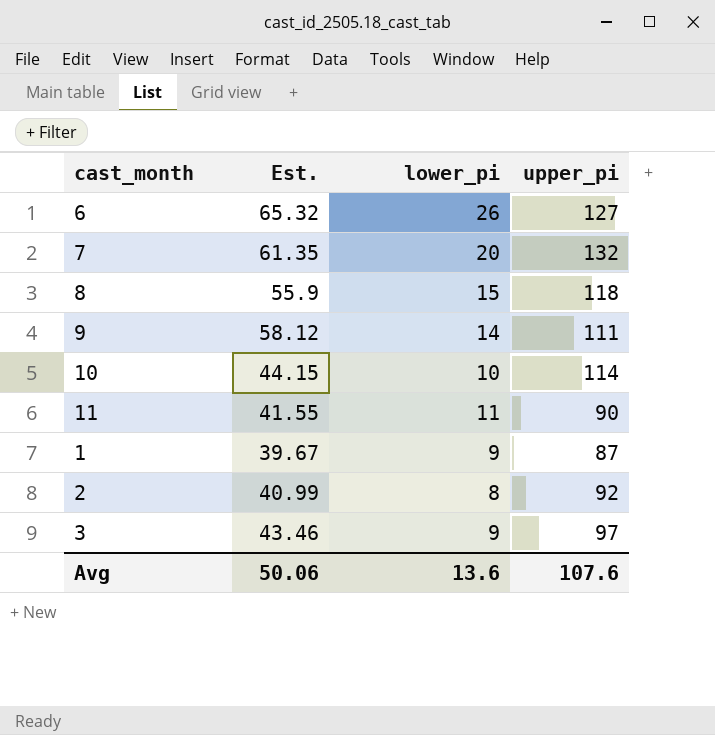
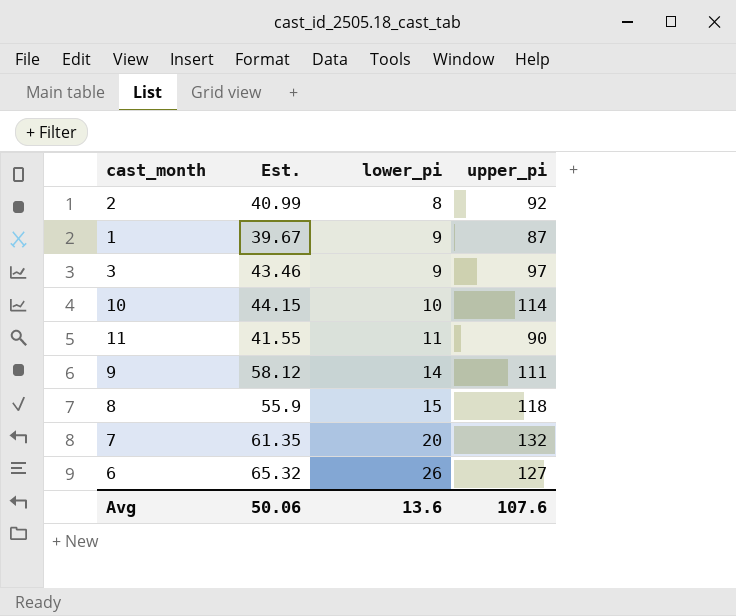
row order: none -> lower_pi ascending

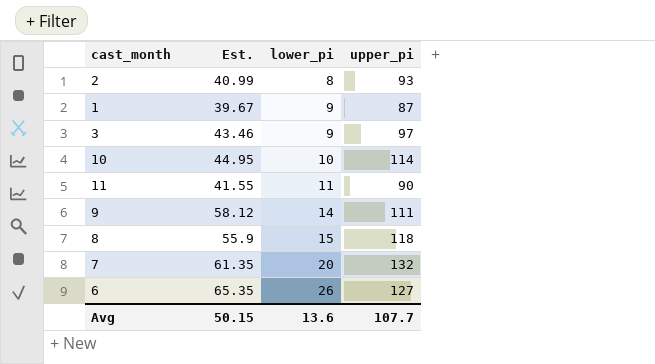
2 | upper_pi: 92 -> 93
10 | Est.: 44.15 -> 44.95
6 | Est.: 65.32 -> 65.35
Avg | Est.: 50.06 -> 50.15
Avg | upper_pi: 107.6 -> 107.7

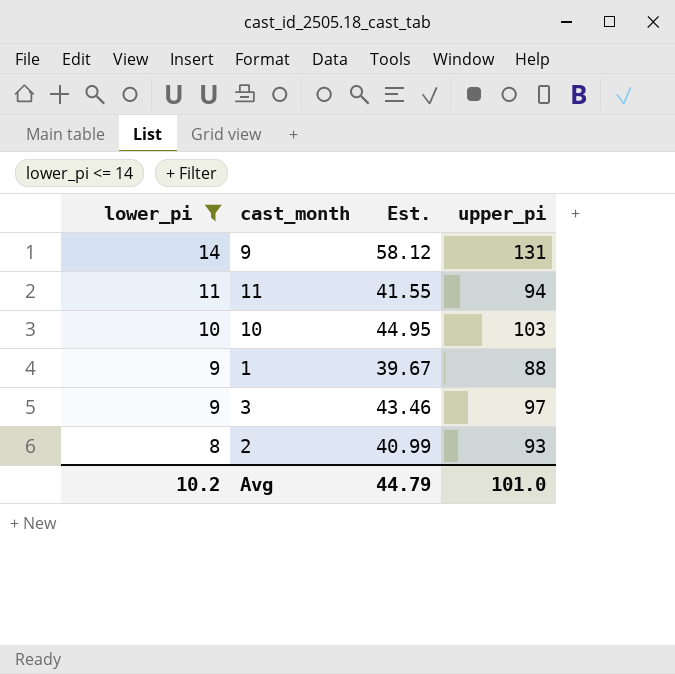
filter: none -> lower_pi <= 14
row order: lower_pi ascending -> lower_pi descending
column lower_pi | position: 3 -> 1
9 | upper_pi: 111 -> 131
11 | upper_pi: 90 -> 94
10 | upper_pi: 114 -> 103
1 | upper_pi: 87 -> 88
Avg | lower_pi: 13.6 -> 10.2
Avg | Est.: 50.15 -> 44.79
Avg | upper_pi: 107.7 -> 101.0

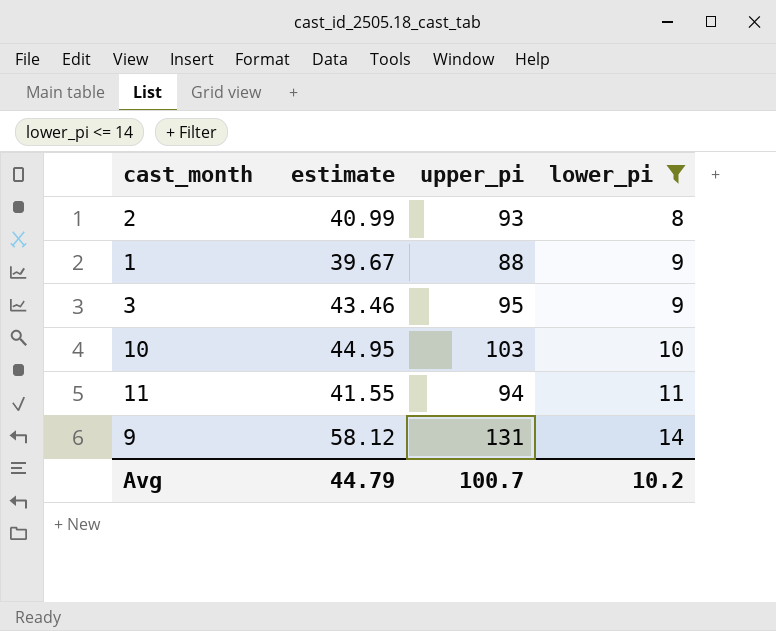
row order: lower_pi descending -> lower_pi ascending
column name: Est. -> estimate
column lower_pi | position: 1 -> 4
3 | upper_pi: 97 -> 95
Avg | upper_pi: 101.0 -> 100.7

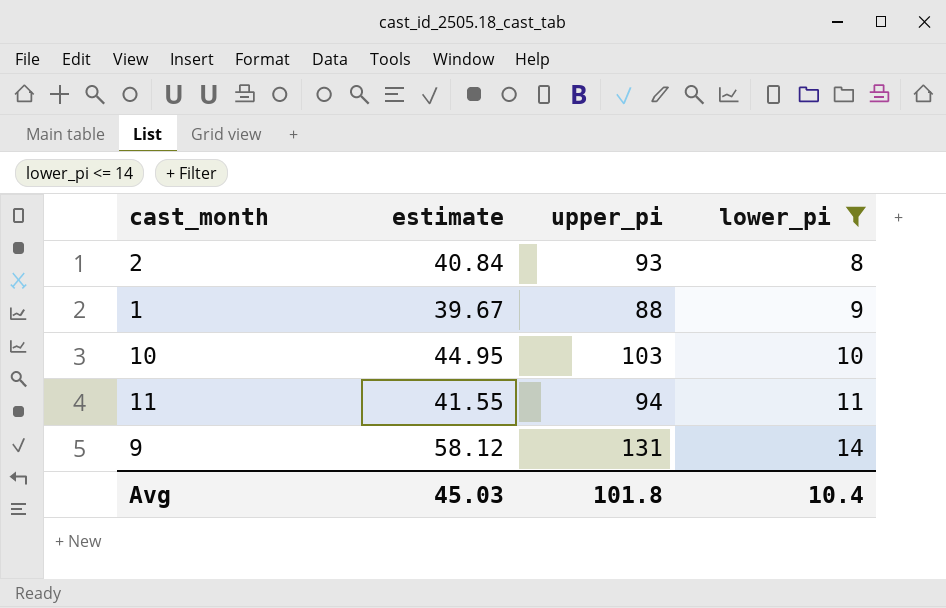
row 3: 43.46 | 95 | 9 -> none
2 | estimate: 40.99 -> 40.84
Avg | estimate: 44.79 -> 45.03
Avg | upper_pi: 100.7 -> 101.8
Avg | lower_pi: 10.2 -> 10.4

